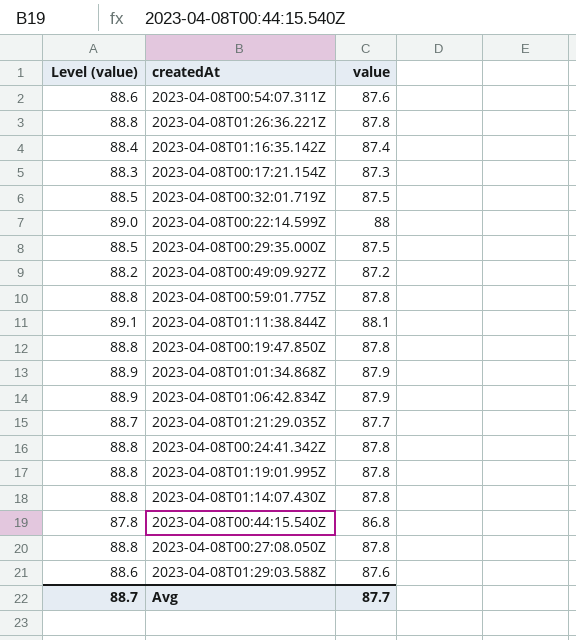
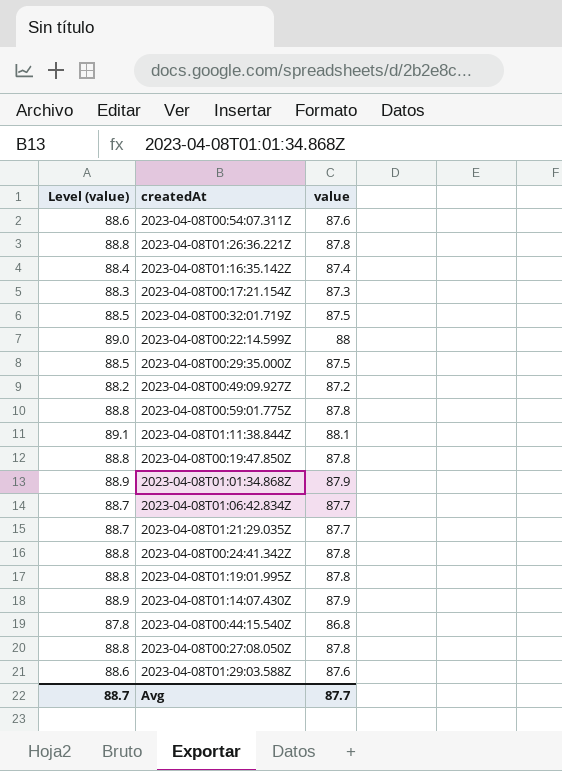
2023-04-08T01:06:42.834Z | Level (value): 88.9 -> 88.7
2023-04-08T01:06:42.834Z | value: 87.9 -> 87.7
2023-04-08T01:14:07.430Z | Level (value): 88.8 -> 88.9
2023-04-08T01:14:07.430Z | value: 87.8 -> 87.9

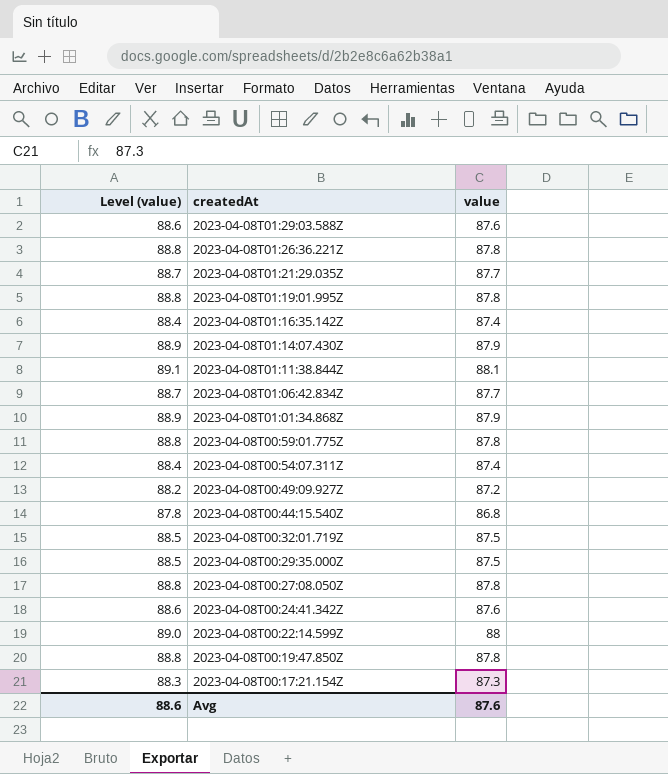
row order: none -> createdAt descending
2023-04-08T00:54:07.311Z | Level (value): 88.6 -> 88.4
2023-04-08T00:54:07.311Z | value: 87.6 -> 87.4
2023-04-08T00:24:41.342Z | Level (value): 88.8 -> 88.6
2023-04-08T00:24:41.342Z | value: 87.8 -> 87.6
Avg | Level (value): 88.7 -> 88.6
Avg | value: 87.7 -> 87.6

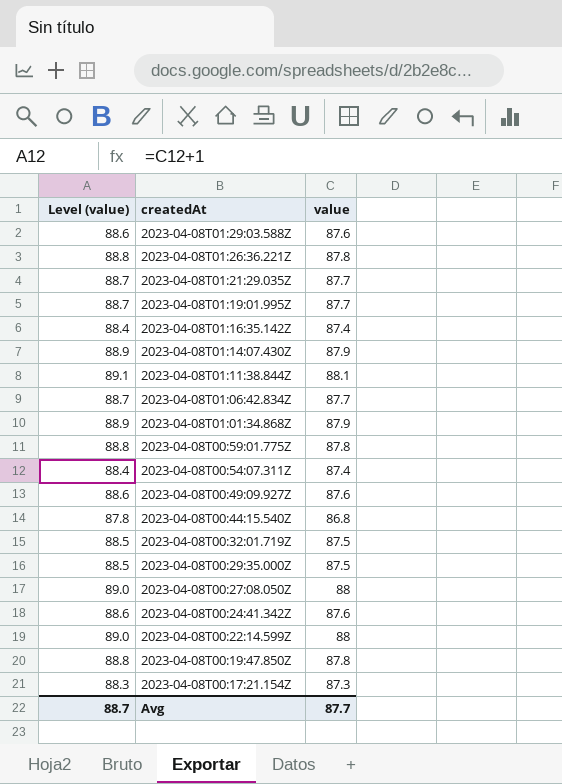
2023-04-08T01:19:01.995Z | Level (value): 88.8 -> 88.7
2023-04-08T01:19:01.995Z | value: 87.8 -> 87.7
2023-04-08T00:49:09.927Z | Level (value): 88.2 -> 88.6
2023-04-08T00:49:09.927Z | value: 87.2 -> 87.6
2023-04-08T00:27:08.050Z | Level (value): 88.8 -> 89.0
2023-04-08T00:27:08.050Z | value: 87.8 -> 88
Avg | Level (value): 88.6 -> 88.7
Avg | value: 87.6 -> 87.7

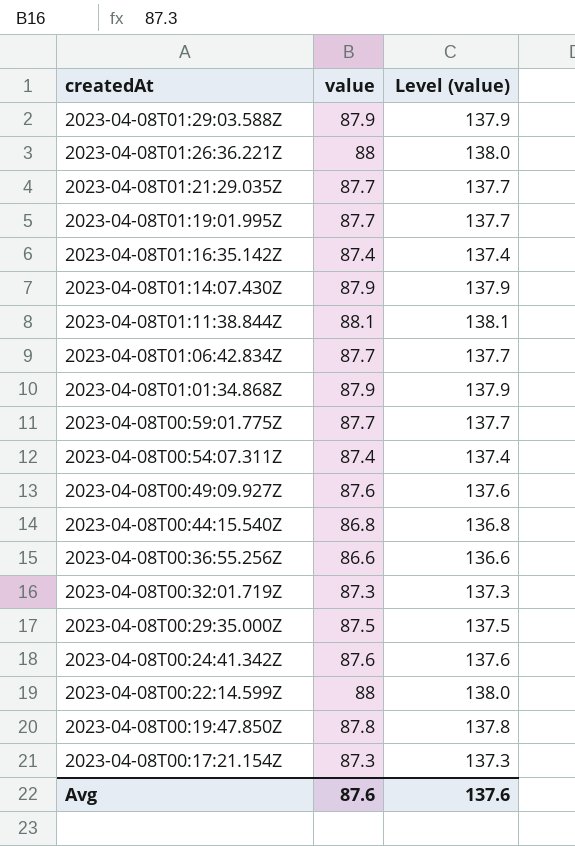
column Level (value) | formula: [value] + 1 -> [value] + 50
column Level (value) | position: 1 -> 3
row 2023-04-08T00:27:08.050Z: 89.0 | 88 -> none
2023-04-08T01:29:03.588Z | value: 87.6 -> 87.9
2023-04-08T01:26:36.221Z | value: 87.8 -> 88
2023-04-08T00:59:01.775Z | value: 87.8 -> 87.7
row 2023-04-08T00:36:55.256Z: none -> 86.6 | 136.6
2023-04-08T00:32:01.719Z | value: 87.5 -> 87.3
Avg | value: 87.7 -> 87.6
Avg | Level (value): 88.7 -> 137.6

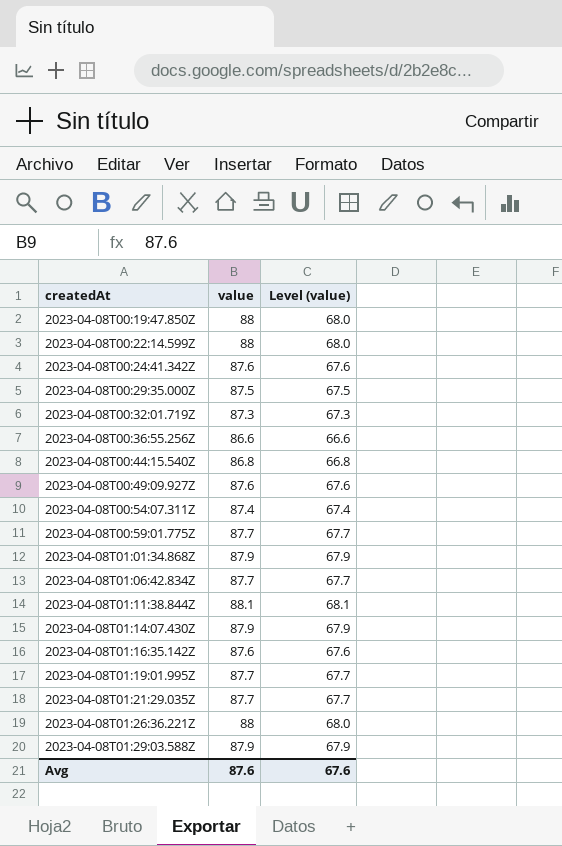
row order: createdAt descending -> createdAt ascending
column Level (value) | formula: [value] + 50 -> [value] - 20
row 2023-04-08T00:17:21.154Z: 87.3 | 137.3 -> none
2023-04-08T00:19:47.850Z | value: 87.8 -> 88
2023-04-08T01:16:35.142Z | value: 87.4 -> 87.6
Avg | Level (value): 137.6 -> 67.6

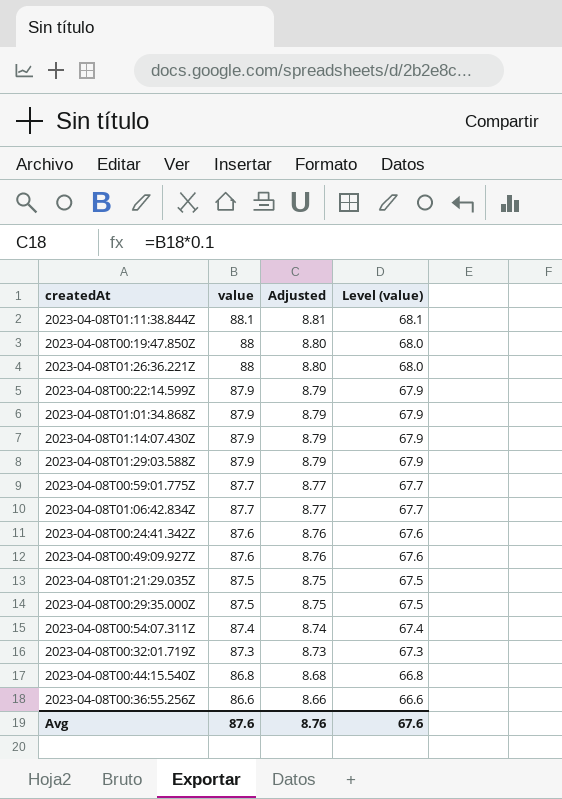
row order: createdAt ascending -> value descending
column Adjusted | formula: none -> [value] * 0.1
row 2023-04-08T01:16:35.142Z: 87.6 | 67.6 -> none
row 2023-04-08T01:19:01.995Z: 87.7 | 67.7 -> none
2023-04-08T00:22:14.599Z | value: 88 -> 87.9
2023-04-08T00:22:14.599Z | Level (value): 68.0 -> 67.9
2023-04-08T01:21:29.035Z | value: 87.7 -> 87.5
2023-04-08T01:21:29.035Z | Level (value): 67.7 -> 67.5

